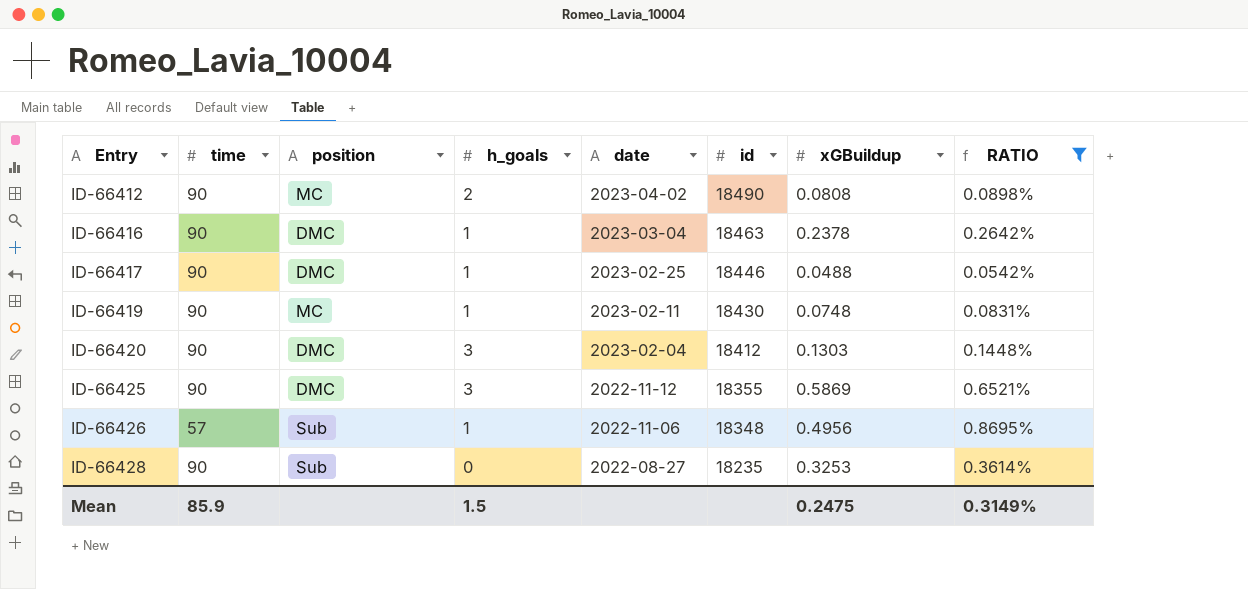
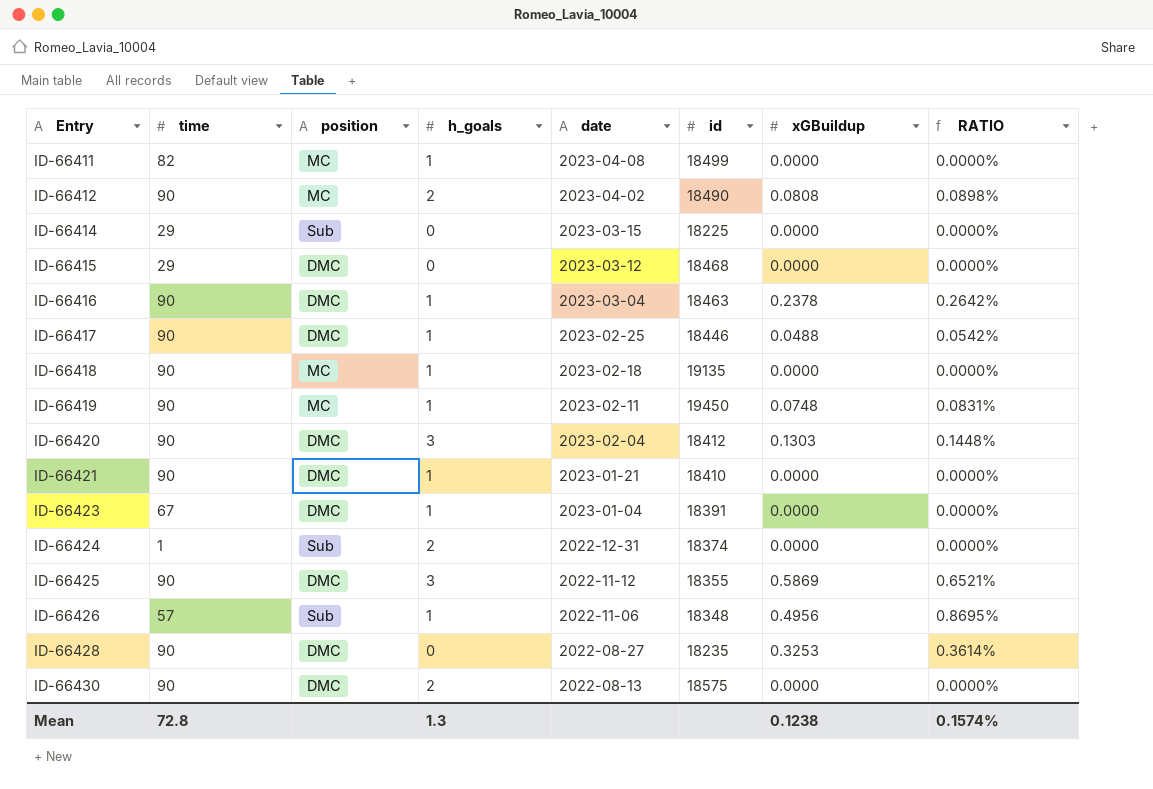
filter: RATIO != 0.0000% -> none
ID-66419 | id: 18430 -> 19450
ID-66428 | position: Sub -> DMC
Mean | time: 85.9 -> 72.8
Mean | h_goals: 1.5 -> 1.3
Mean | xGBuildup: 0.2475 -> 0.1238
Mean | RATIO: 0.3149% -> 0.1574%

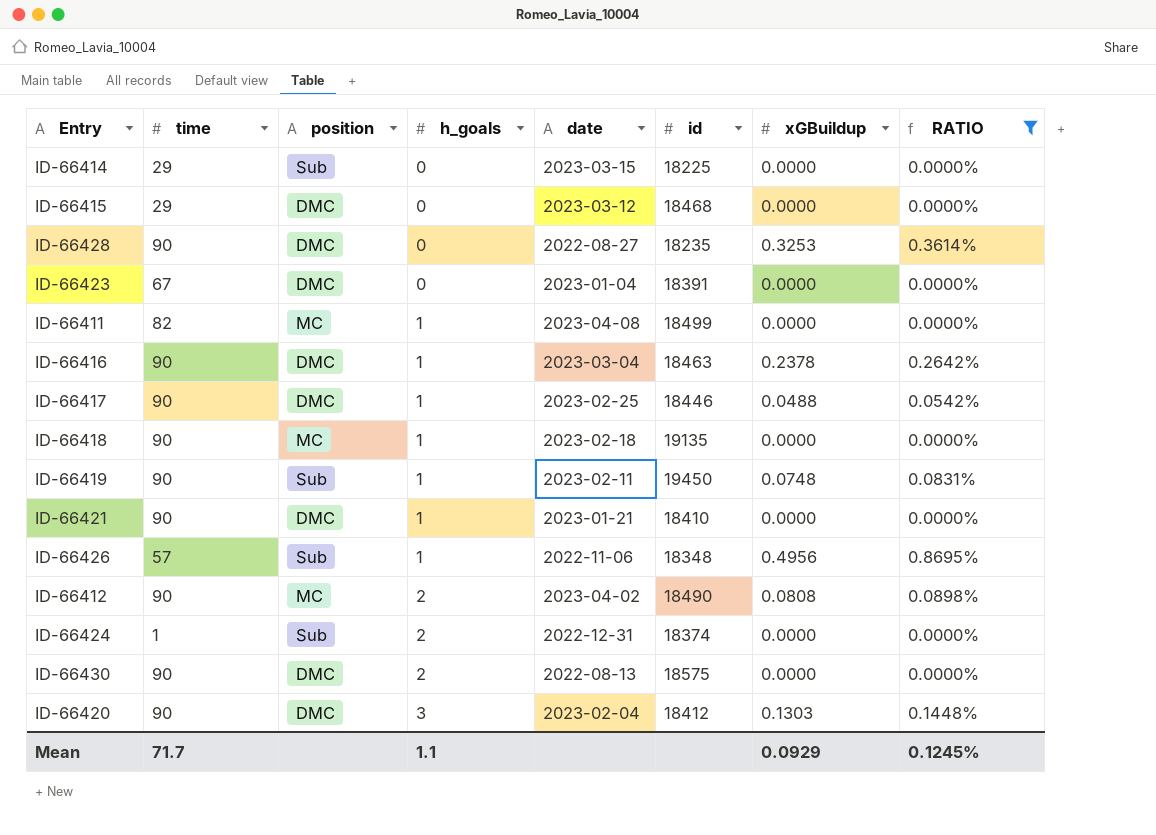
filter: none -> RATIO != 0.6521%
row order: Entry ascending -> h_goals ascending
ID-66423 | h_goals: 1 -> 0
ID-66419 | position: MC -> Sub
Mean | time: 72.8 -> 71.7
Mean | h_goals: 1.3 -> 1.1
Mean | xGBuildup: 0.1238 -> 0.0929
Mean | RATIO: 0.1574% -> 0.1245%

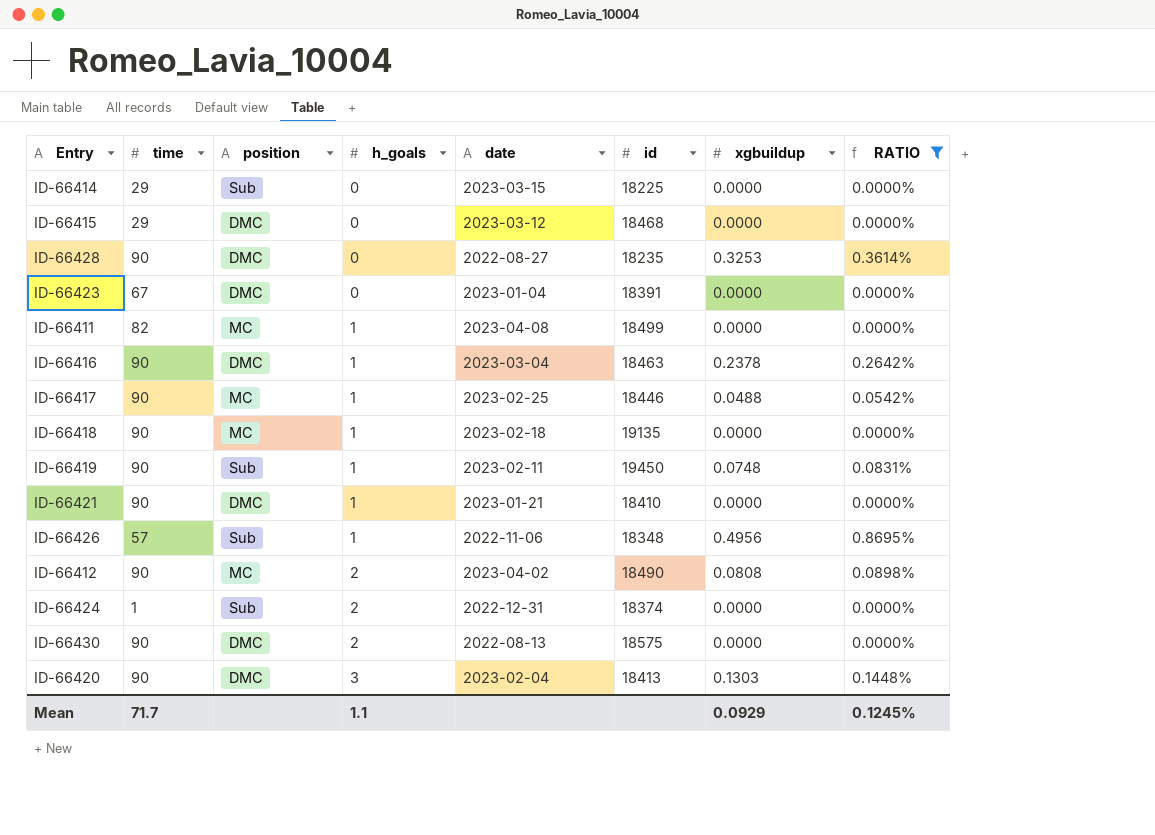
column name: xGBuildup -> xgbuildup
ID-66417 | position: DMC -> MC
ID-66420 | id: 18412 -> 18413

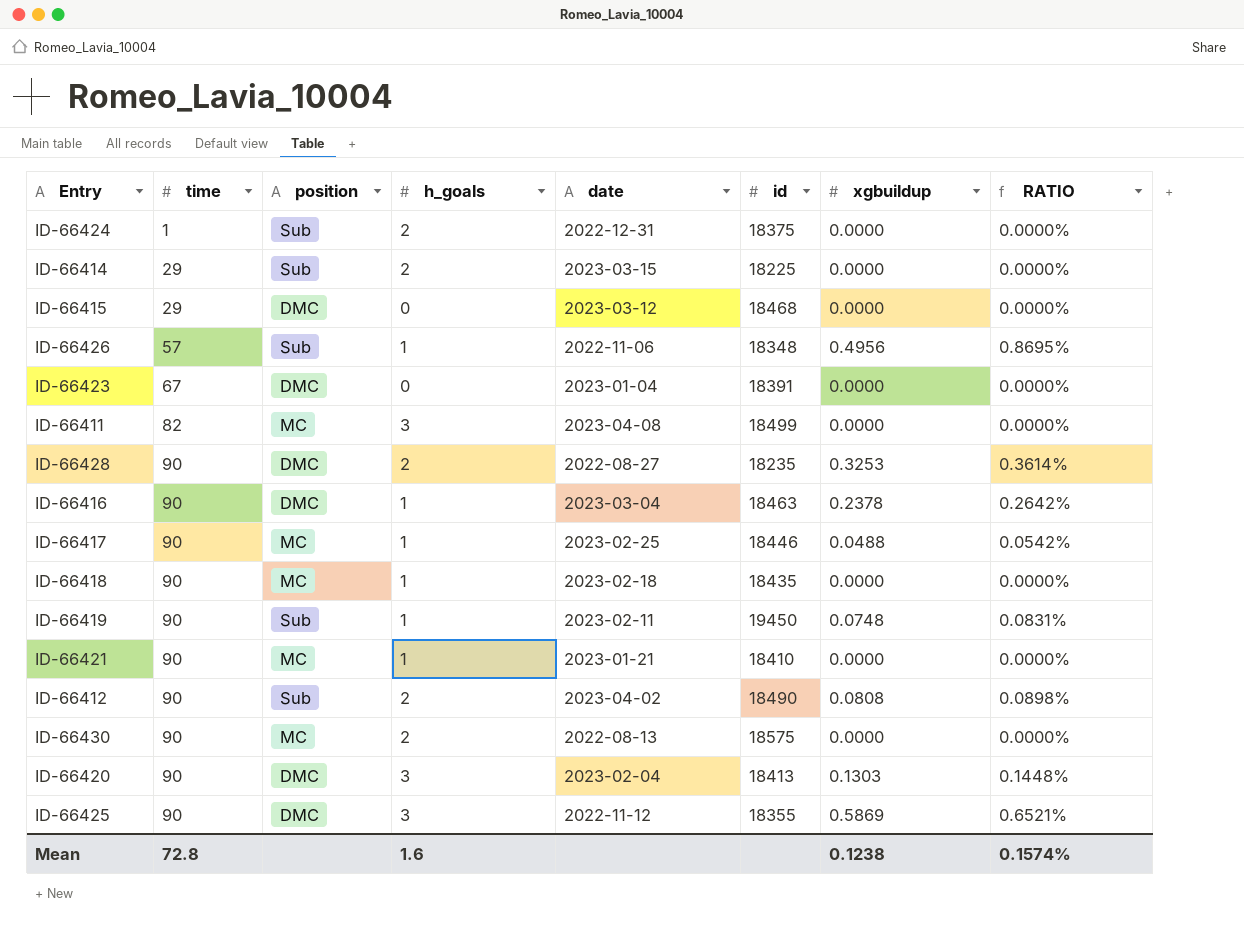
filter: RATIO != 0.6521% -> none
row order: h_goals ascending -> time ascending
ID-66424 | id: 18374 -> 18375
ID-66414 | h_goals: 0 -> 2
ID-66411 | h_goals: 1 -> 3
ID-66428 | h_goals: 0 -> 2
ID-66418 | id: 19135 -> 18435
ID-66421 | position: DMC -> MC
ID-66412 | position: MC -> Sub
ID-66430 | position: DMC -> MC
Mean | time: 71.7 -> 72.8
Mean | h_goals: 1.1 -> 1.6
Mean | xgbuildup: 0.0929 -> 0.1238
Mean | RATIO: 0.1245% -> 0.1574%

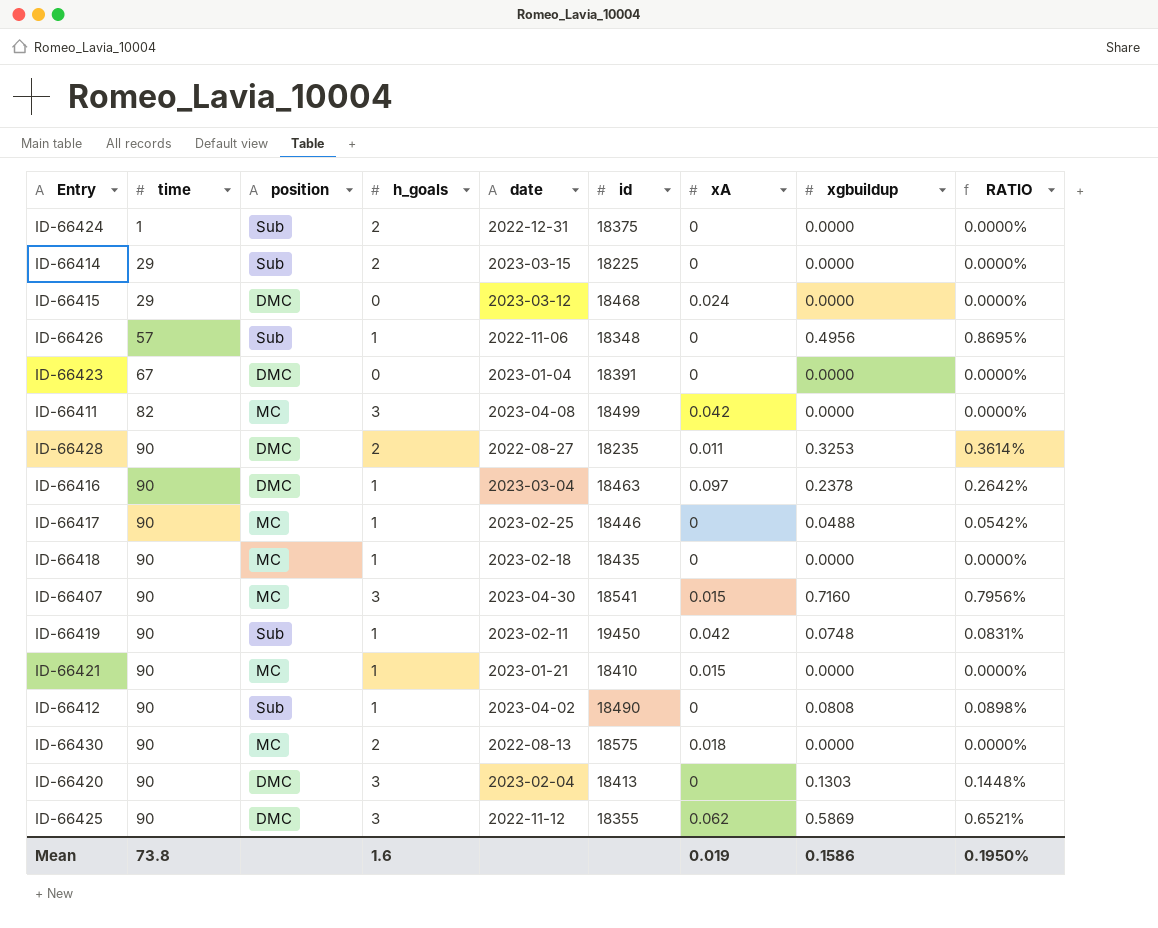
column xA | position: none -> 7
row ID-66407: none -> 90 | MC | 3 | 2023-04-30 | 18541 | 0.015 | 0.7160 | 0.7956%
ID-66412 | h_goals: 2 -> 1
Mean | time: 72.8 -> 73.8
Mean | xgbuildup: 0.1238 -> 0.1586
Mean | RATIO: 0.1574% -> 0.1950%

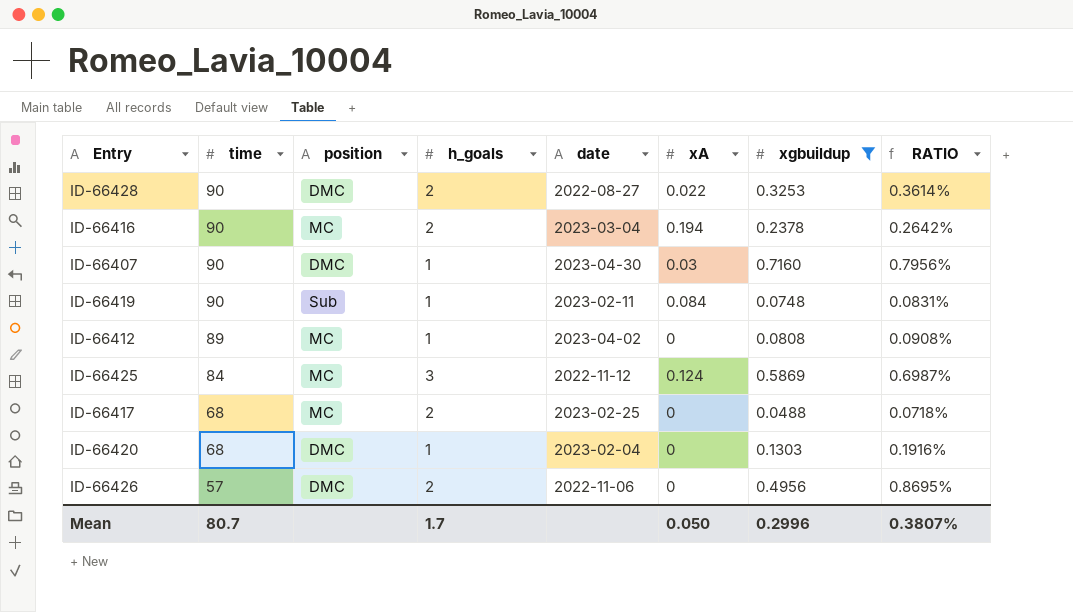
filter: none -> xgbuildup != 0.0000
row order: time ascending -> time descending
column id | position: 6 -> none
ID-66428 | xA: 0.011 -> 0.022
ID-66416 | position: DMC -> MC
ID-66416 | h_goals: 1 -> 2
ID-66416 | xA: 0.097 -> 0.194
ID-66407 | position: MC -> DMC
ID-66407 | h_goals: 3 -> 1
ID-66407 | xA: 0.015 -> 0.03
ID-66419 | xA: 0.042 -> 0.084
ID-66412 | time: 90 -> 89
ID-66412 | position: Sub -> MC
ID-66412 | RATIO: 0.0898% -> 0.0908%
ID-66425 | time: 90 -> 84
ID-66425 | position: DMC -> MC
ID-66425 | xA: 0.062 -> 0.124
ID-66425 | RATIO: 0.6521% -> 0.6987%
ID-66417 | time: 90 -> 68
ID-66417 | h_goals: 1 -> 2
ID-66417 | RATIO: 0.0542% -> 0.0718%
ID-66420 | time: 90 -> 68
ID-66420 | h_goals: 3 -> 1
ID-66420 | RATIO: 0.1448% -> 0.1916%
ID-66426 | position: Sub -> DMC
ID-66426 | h_goals: 1 -> 2
Mean | time: 73.8 -> 80.7
Mean | h_goals: 1.6 -> 1.7
Mean | xA: 0.019 -> 0.050
Mean | xgbuildup: 0.1586 -> 0.2996
Mean | RATIO: 0.1950% -> 0.3807%

